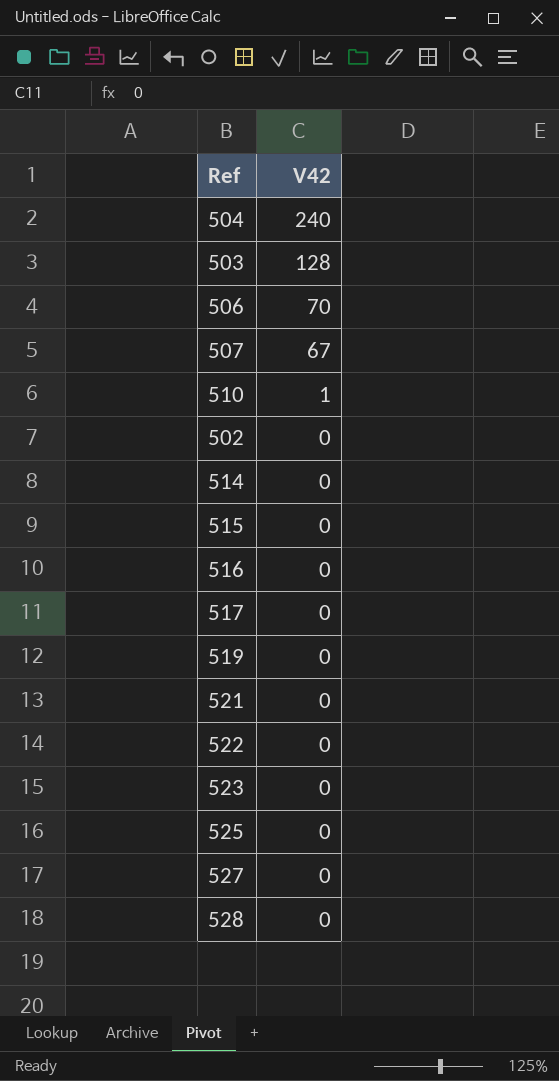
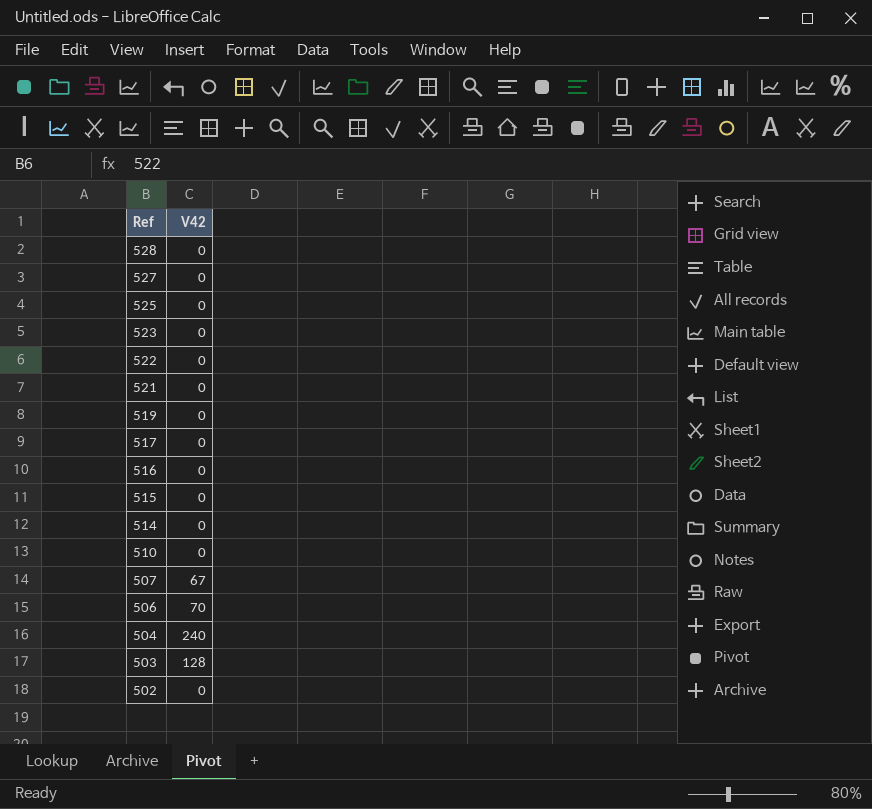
row order: V42 descending -> Ref descending
510 | V42: 1 -> 0

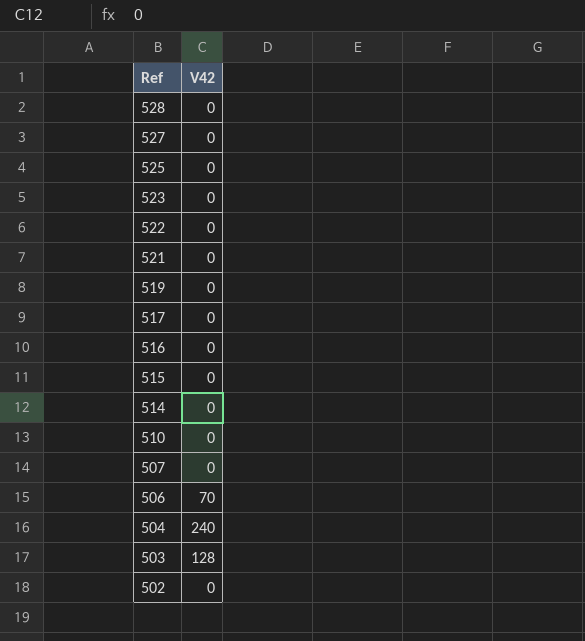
507 | V42: 67 -> 0

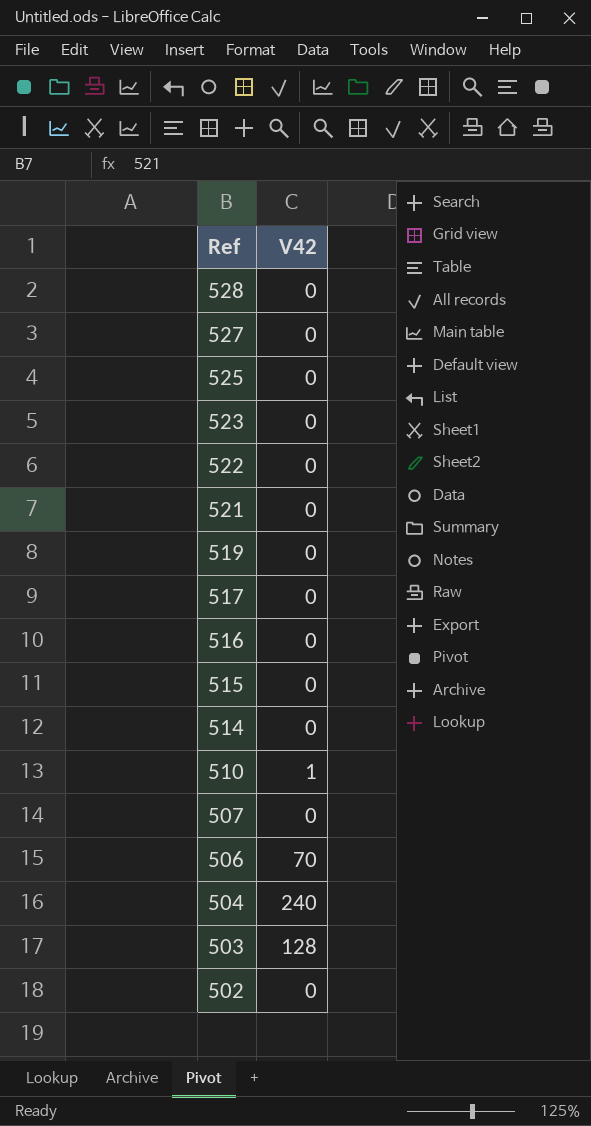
510 | V42: 0 -> 1

